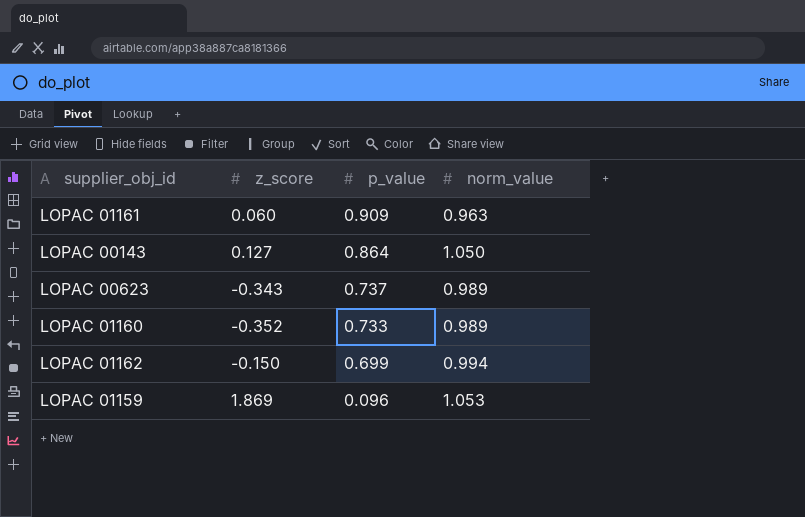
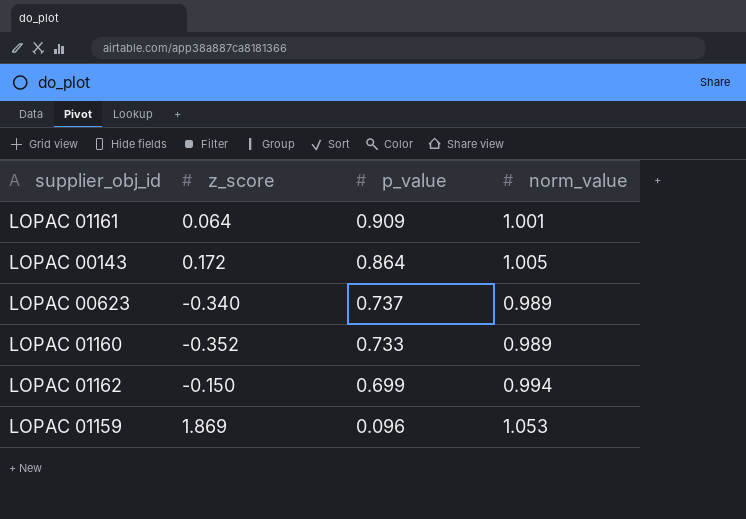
LOPAC 01161 | z_score: 0.060 -> 0.064
LOPAC 01161 | norm_value: 0.963 -> 1.001
LOPAC 00143 | z_score: 0.127 -> 0.172
LOPAC 00143 | norm_value: 1.050 -> 1.005
LOPAC 00623 | z_score: -0.343 -> -0.340

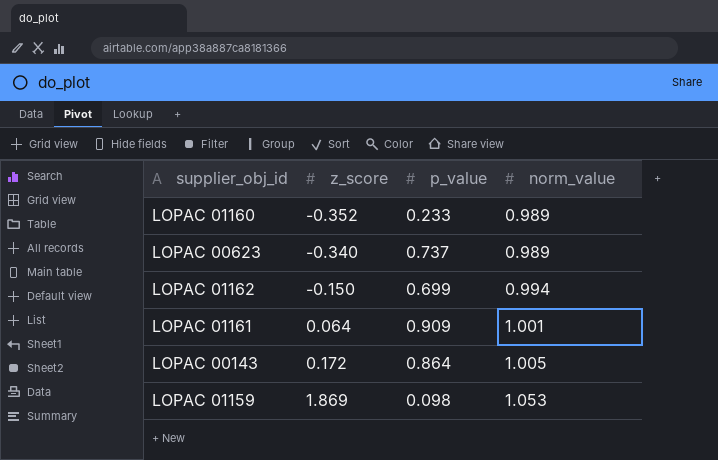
row order: p_value descending -> z_score ascending
LOPAC 01160 | p_value: 0.733 -> 0.233
LOPAC 01159 | p_value: 0.096 -> 0.098

